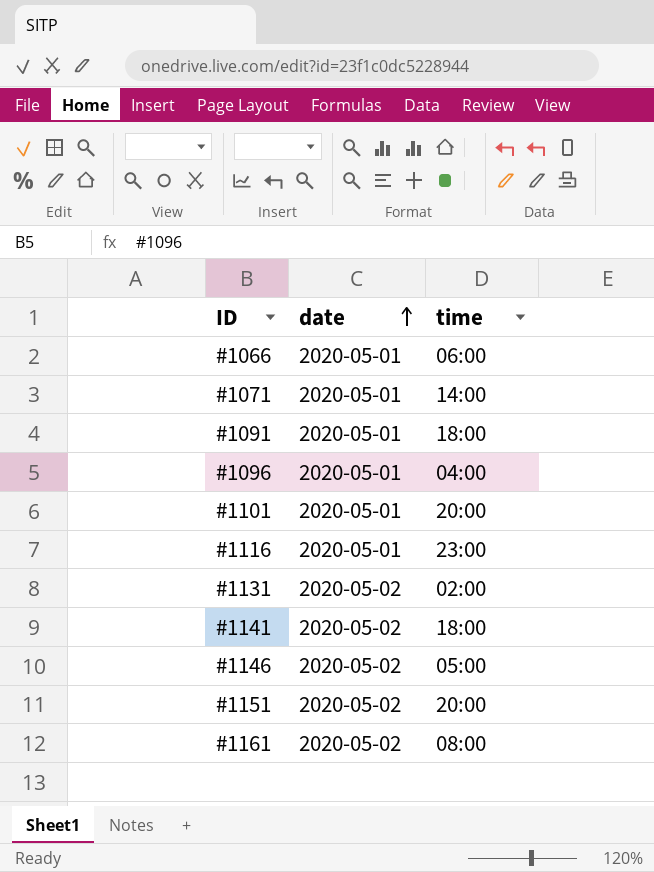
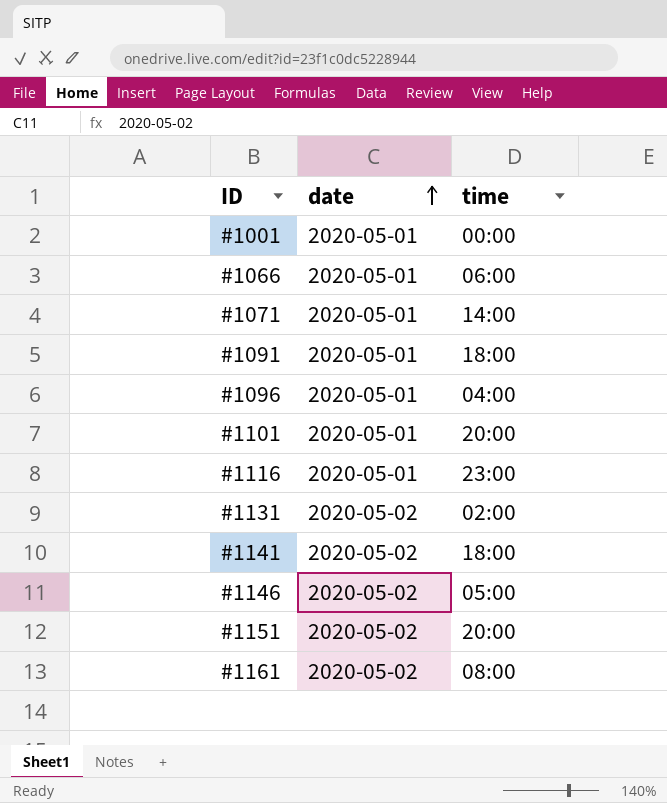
row #1001: none -> 2020-05-01 | 00:00

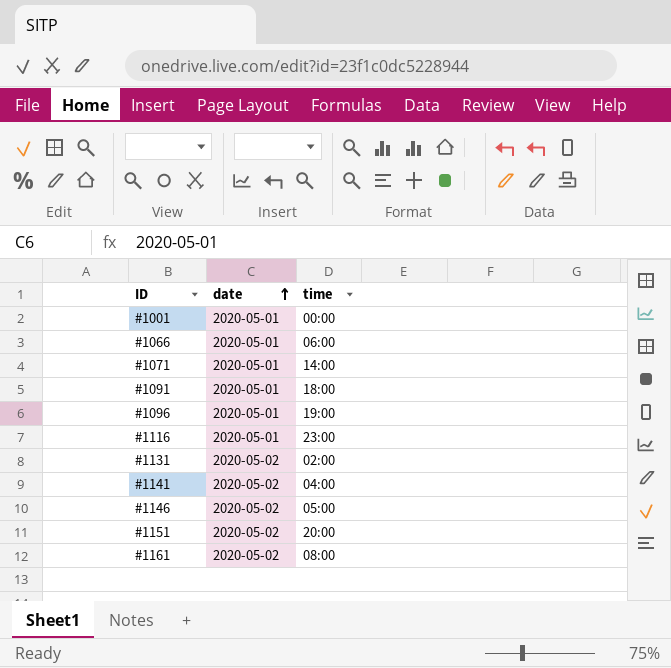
row #1101: 2020-05-01 | 20:00 -> none
#1096 | time: 04:00 -> 19:00
#1141 | time: 18:00 -> 04:00

